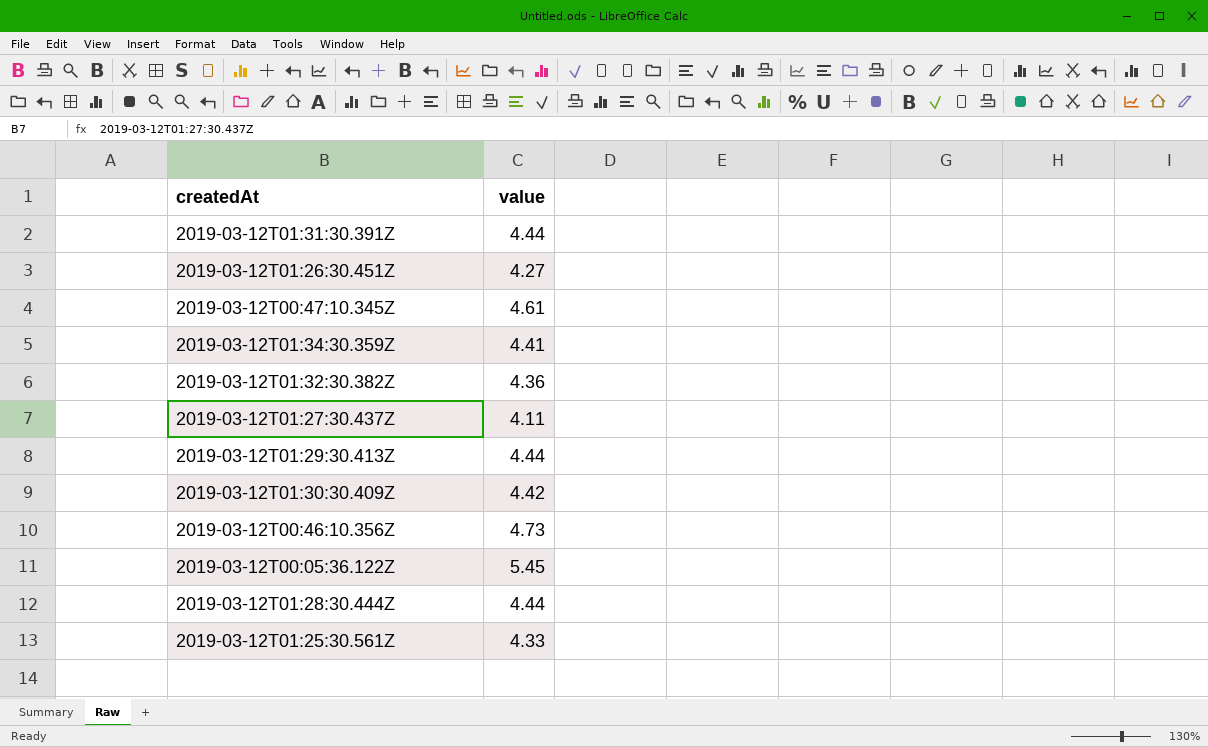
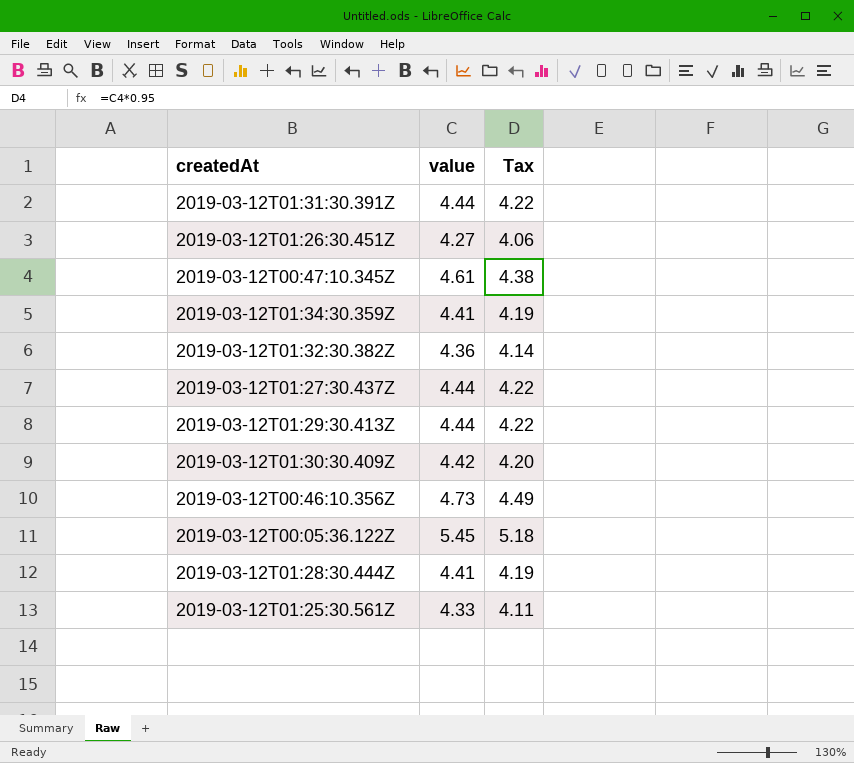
column Tax | formula: none -> [value] * 0.95
2019-03-12T01:27:30.437Z | value: 4.11 -> 4.44
2019-03-12T01:28:30.444Z | value: 4.44 -> 4.41

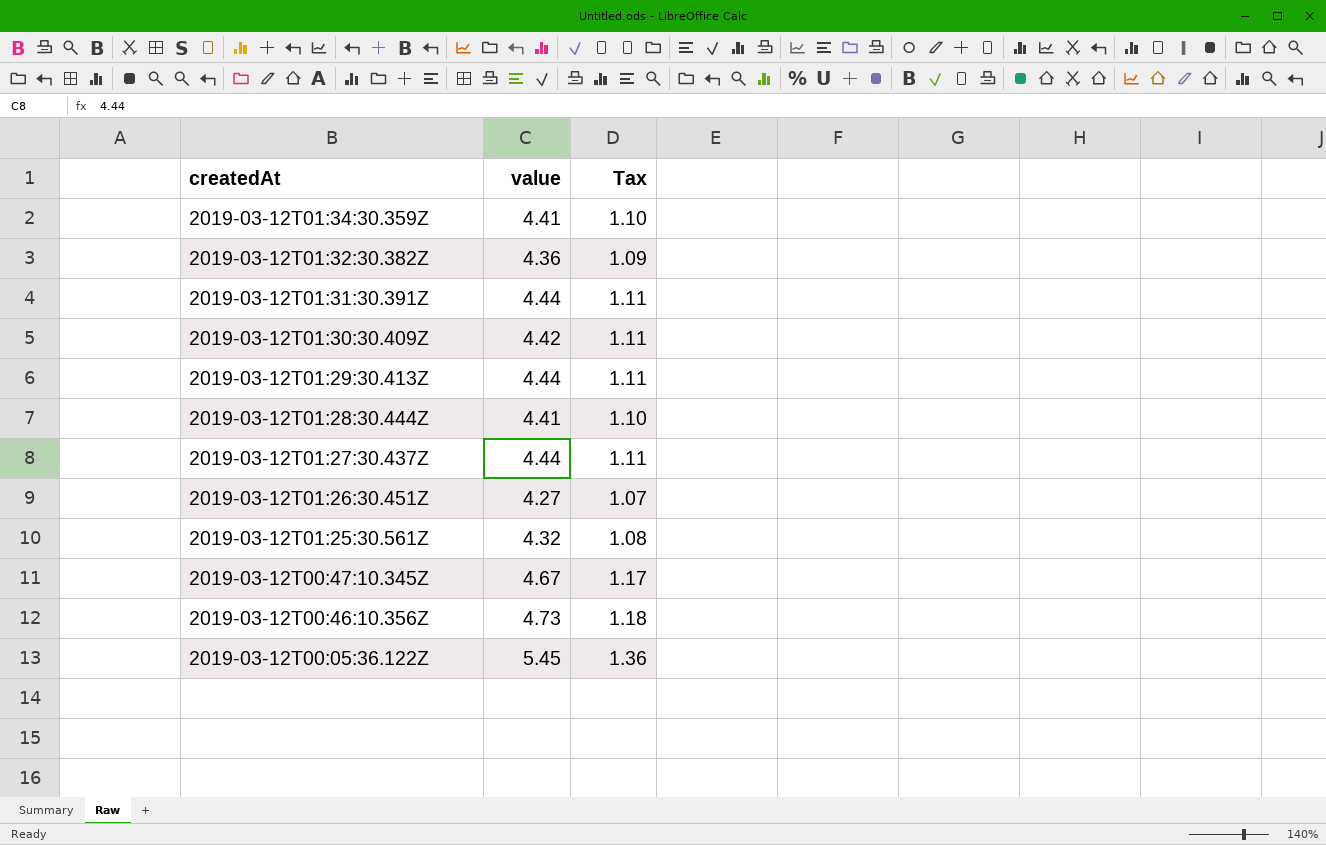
row order: none -> createdAt descending
column Tax | formula: [value] * 0.95 -> [value] * 0.25
2019-03-12T01:25:30.561Z | value: 4.33 -> 4.32
2019-03-12T00:47:10.345Z | value: 4.61 -> 4.67

